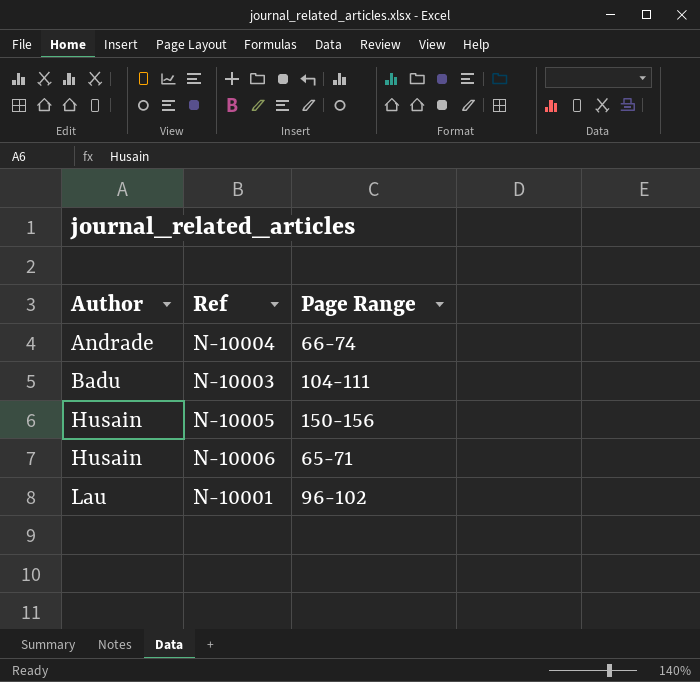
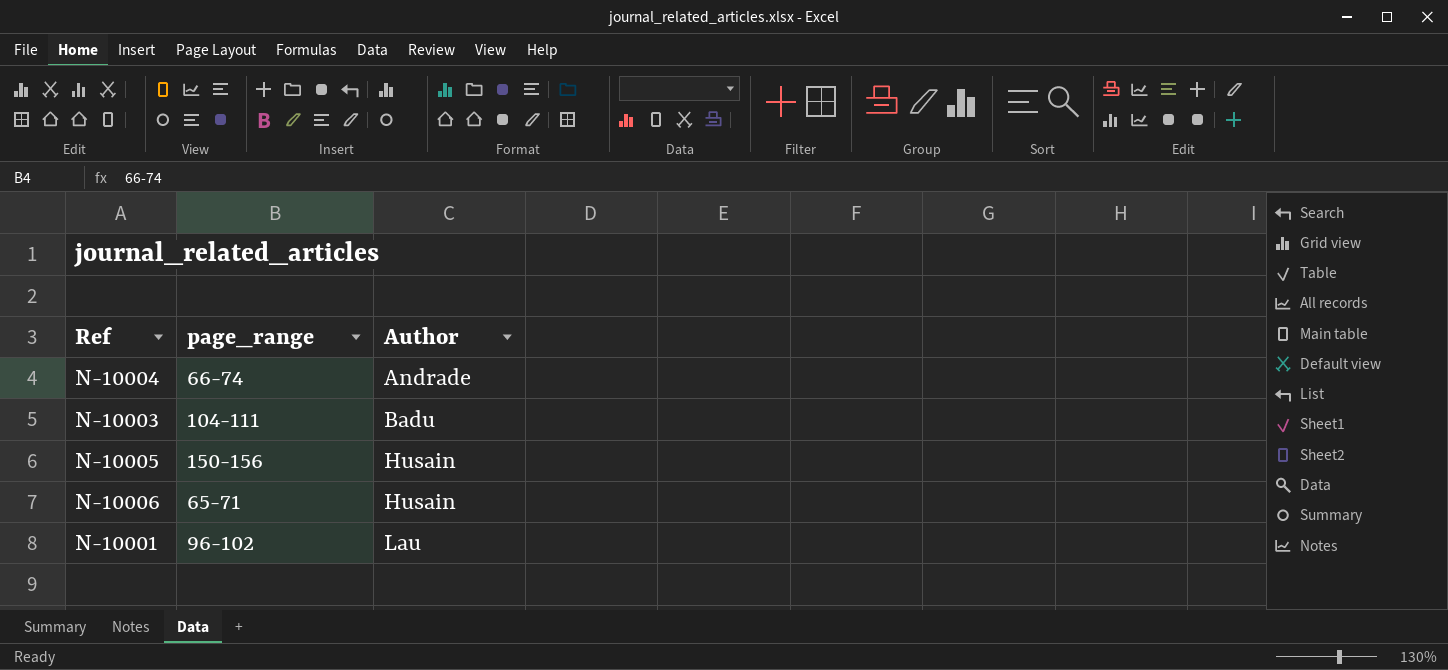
column name: Page Range -> page_range
column Author | position: 1 -> 3

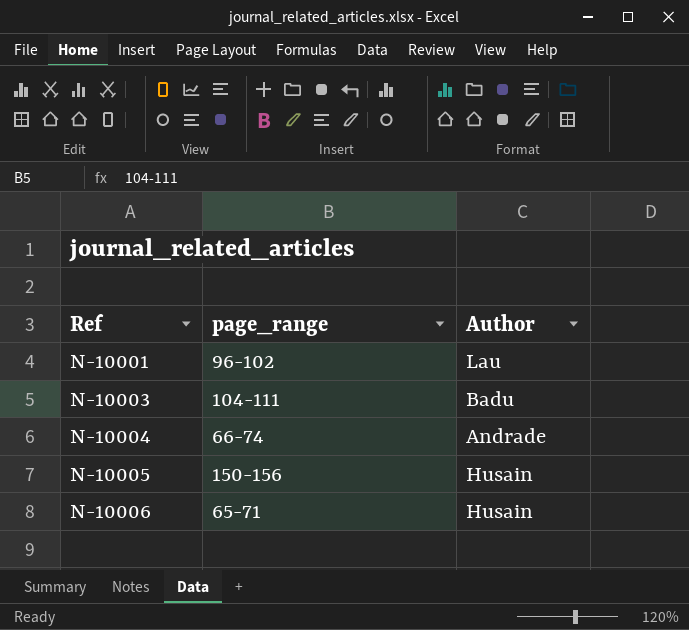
row order: Author ascending -> Ref ascending

